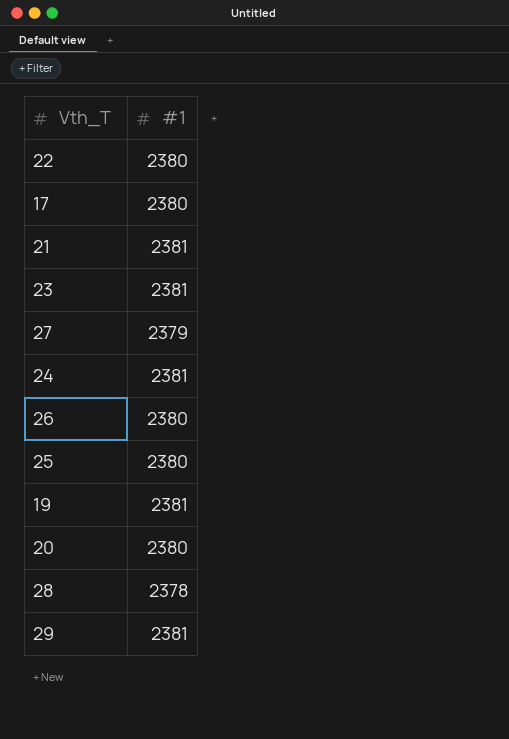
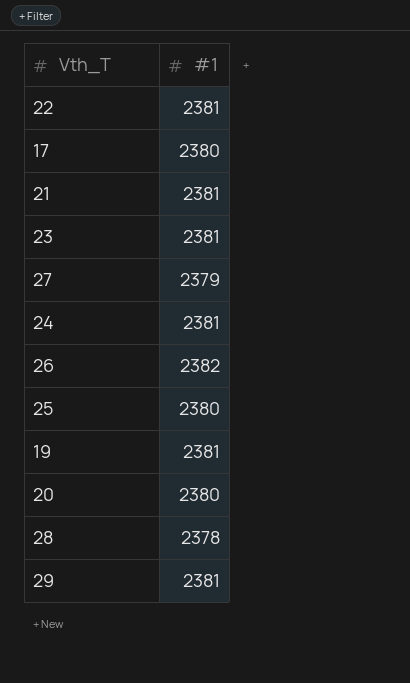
22 | #1: 2380 -> 2381
26 | #1: 2380 -> 2382

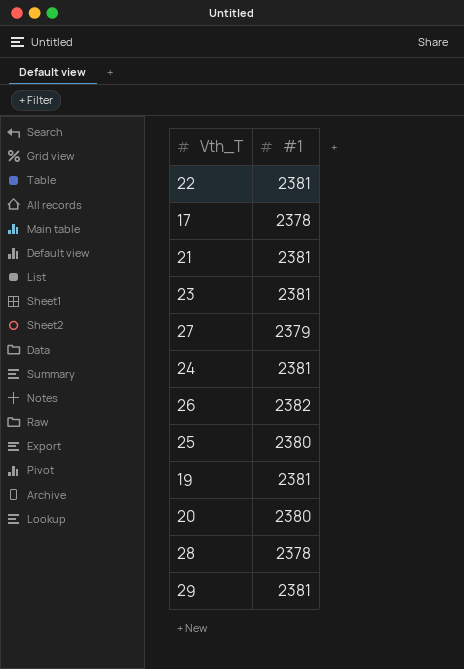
17 | #1: 2380 -> 2378

